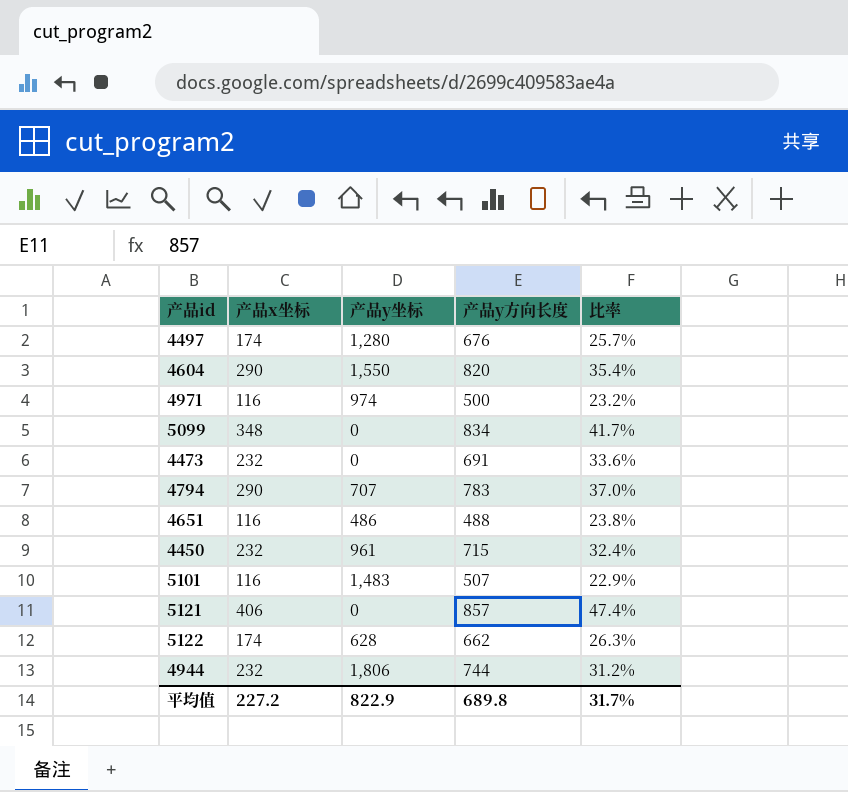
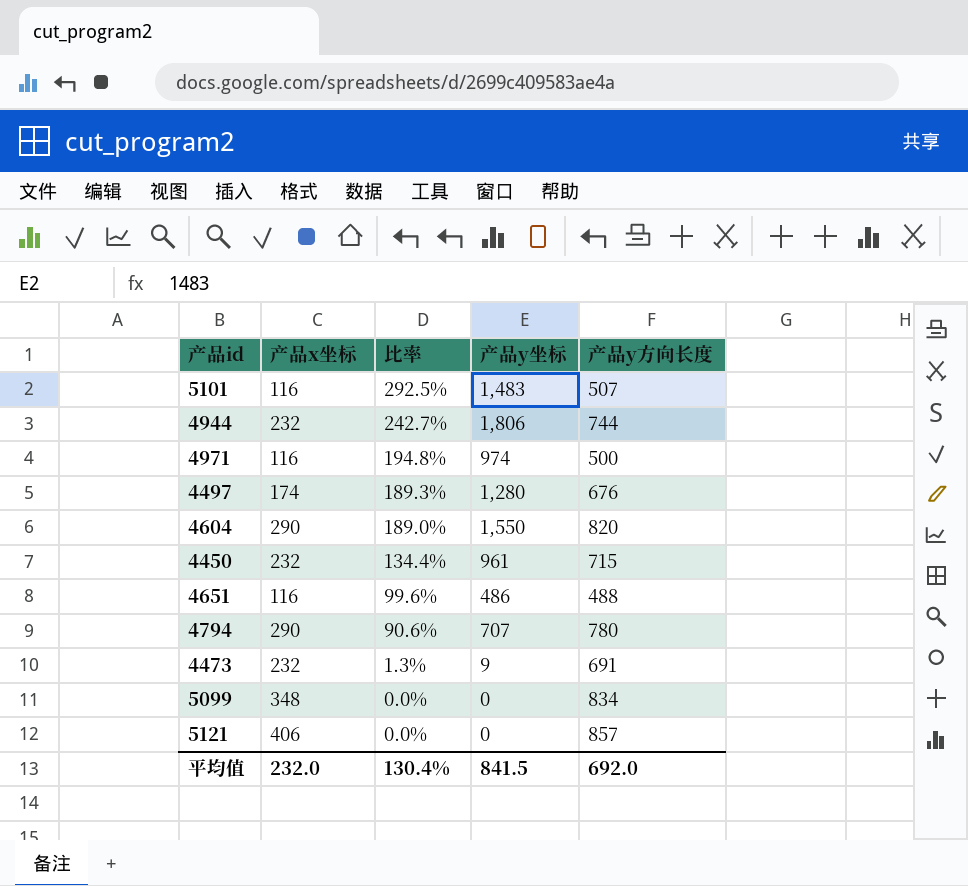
row order: none -> 比率 descending
column 比率 | formula: [产品x坐标] / [产品y方向长度] -> [产品y坐标] / [产品y方向长度]
column 比率 | position: 5 -> 3
row 5122: 174 | 628 | 662 | 26.3% -> none
4794 | 产品y方向长度: 783 -> 780
4473 | 产品y坐标: 0 -> 9
平均值 | 产品x坐标: 227.2 -> 232.0
平均值 | 比率: 31.7% -> 130.4%
平均值 | 产品y坐标: 822.9 -> 841.5
平均值 | 产品y方向长度: 689.8 -> 692.0

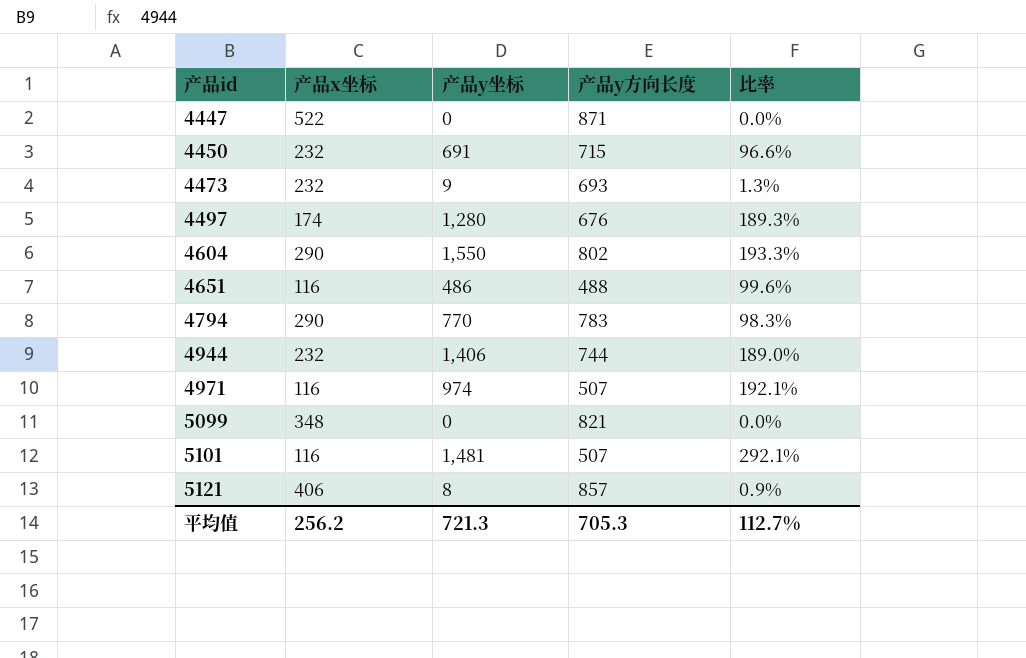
row order: 比率 descending -> 产品id ascending
column 比率 | position: 3 -> 5
row 4447: none -> 522 | 0 | 871 | 0.0%
4450 | 产品y坐标: 961 -> 691
4450 | 比率: 134.4% -> 96.6%
4473 | 产品y方向长度: 691 -> 693
4604 | 产品y方向长度: 820 -> 802
4604 | 比率: 189.0% -> 193.3%
4794 | 产品y坐标: 707 -> 770
4794 | 产品y方向长度: 780 -> 783
4794 | 比率: 90.6% -> 98.3%
4944 | 产品y坐标: 1,806 -> 1,406
4944 | 比率: 242.7% -> 189.0%
4971 | 产品y方向长度: 500 -> 507
4971 | 比率: 194.8% -> 192.1%
5099 | 产品y方向长度: 834 -> 821
5101 | 产品y坐标: 1,483 -> 1,481
5101 | 比率: 292.5% -> 292.1%
5121 | 产品y坐标: 0 -> 8
5121 | 比率: 0.0% -> 0.9%
平均值 | 产品x坐标: 232.0 -> 256.2
平均值 | 产品y坐标: 841.5 -> 721.3
平均值 | 产品y方向长度: 692.0 -> 705.3
平均值 | 比率: 130.4% -> 112.7%

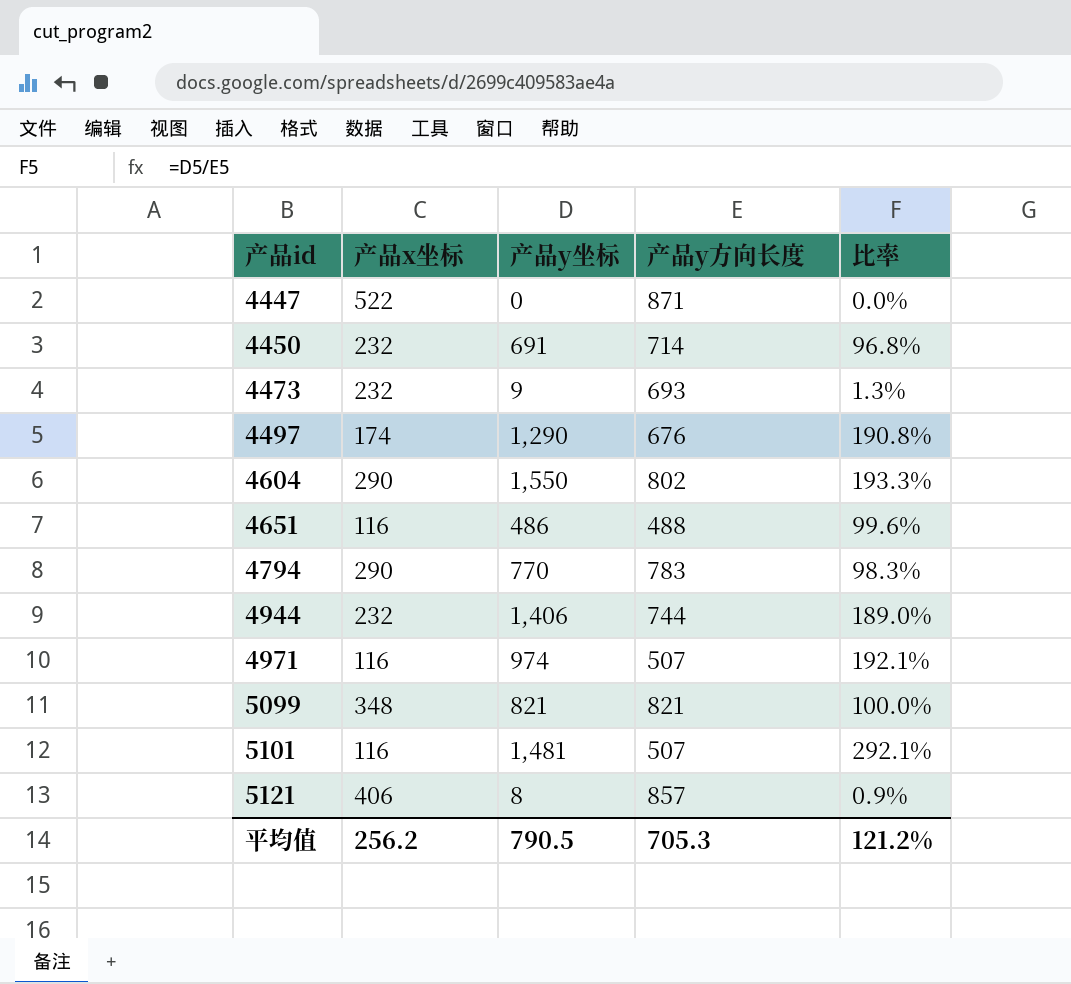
4450 | 产品y方向长度: 715 -> 714
4450 | 比率: 96.6% -> 96.8%
4497 | 产品y坐标: 1,280 -> 1,290
4497 | 比率: 189.3% -> 190.8%
5099 | 产品y坐标: 0 -> 821
5099 | 比率: 0.0% -> 100.0%
平均值 | 产品y坐标: 721.3 -> 790.5
平均值 | 比率: 112.7% -> 121.2%

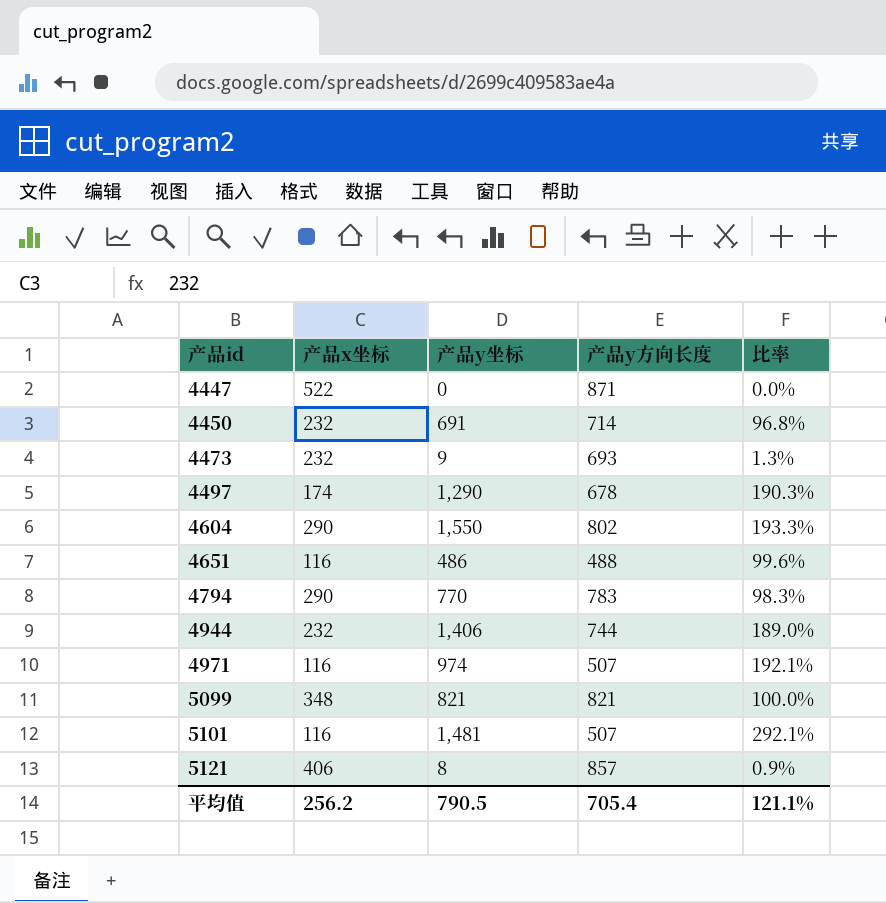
4497 | 产品y方向长度: 676 -> 678
4497 | 比率: 190.8% -> 190.3%
平均值 | 产品y方向长度: 705.3 -> 705.4
平均值 | 比率: 121.2% -> 121.1%

